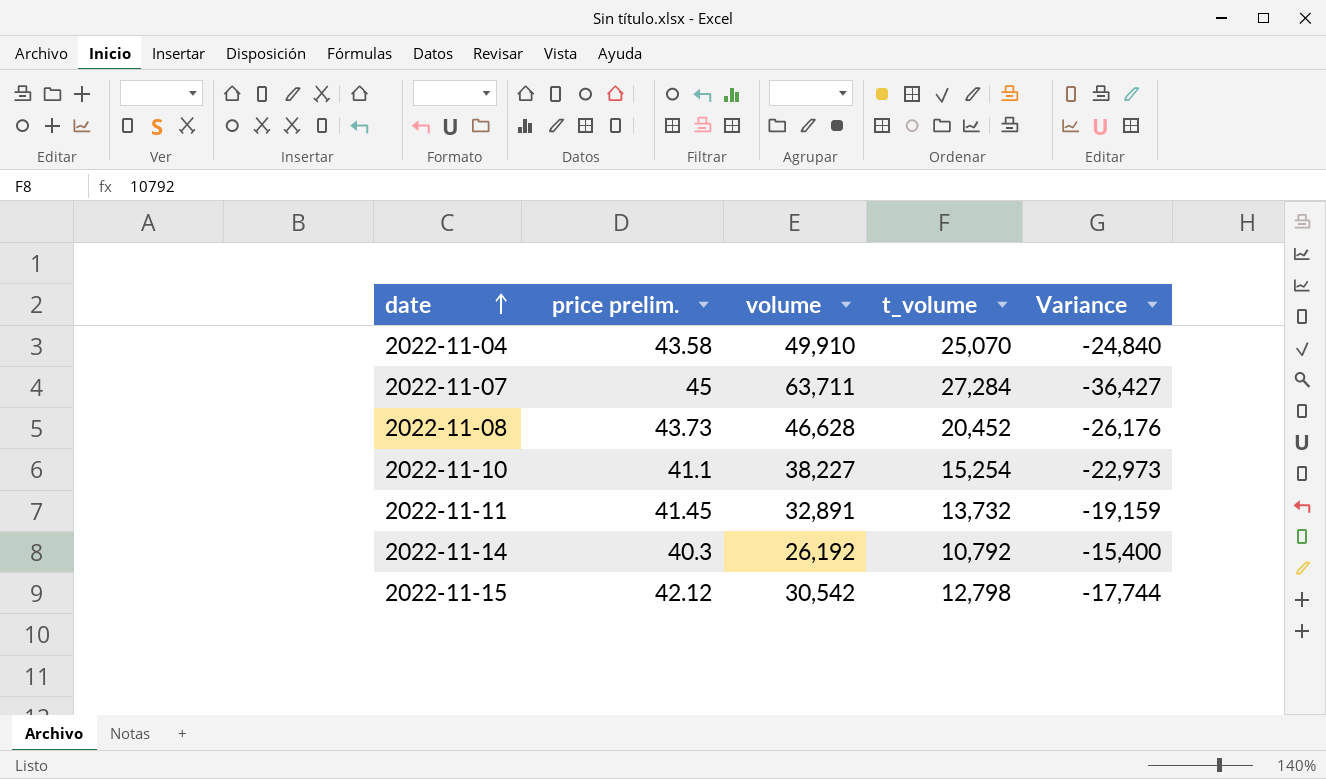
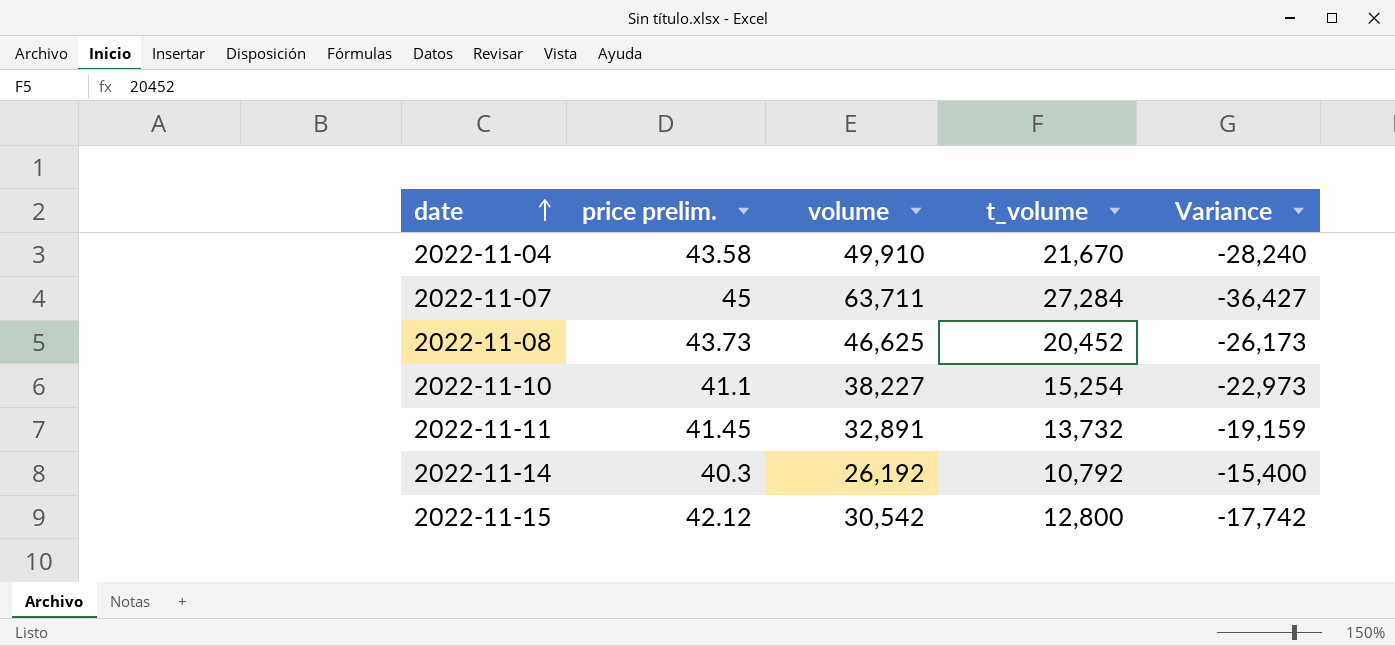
2022-11-04 | t_volume: 25,070 -> 21,670
2022-11-04 | Variance: -24,840 -> -28,240
2022-11-08 | volume: 46,628 -> 46,625
2022-11-08 | Variance: -26,176 -> -26,173
2022-11-15 | t_volume: 12,798 -> 12,800
2022-11-15 | Variance: -17,744 -> -17,742

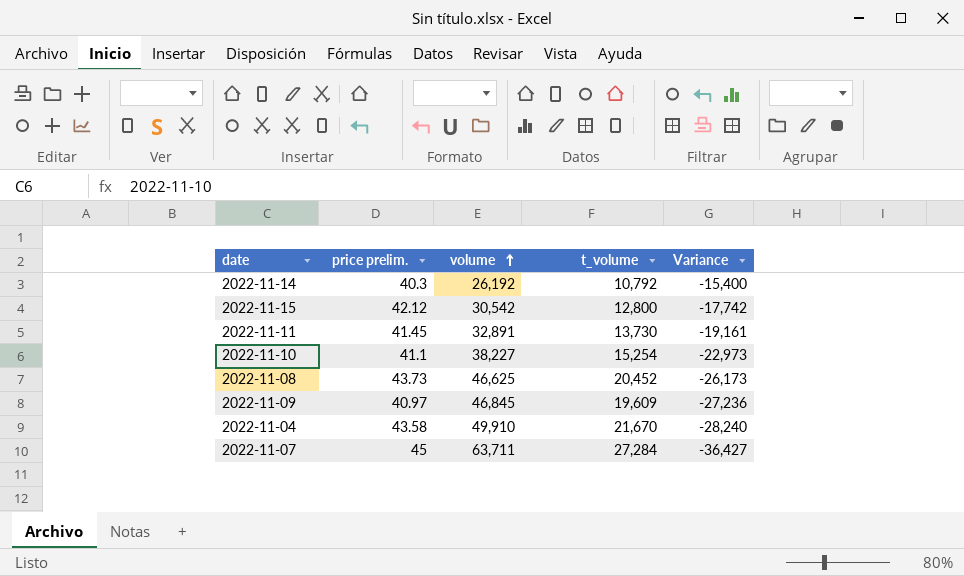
row order: date ascending -> volume ascending
2022-11-11 | t_volume: 13,732 -> 13,730
2022-11-11 | Variance: -19,159 -> -19,161
row 2022-11-09: none -> 40.97 | 46,845 | 19,609 | -27,236

